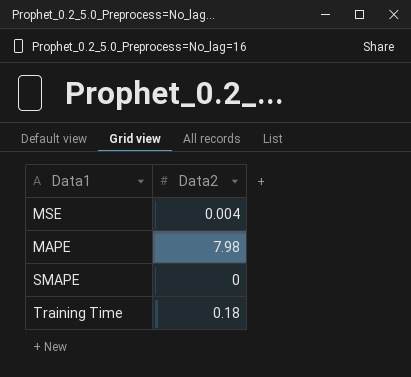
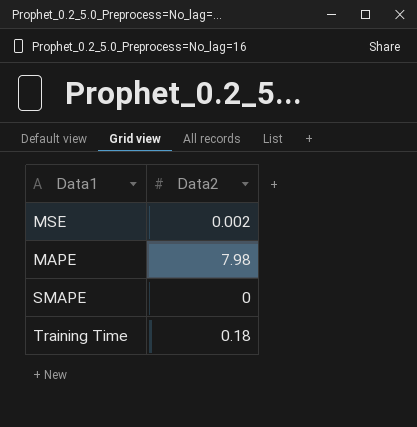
MSE | Data2: 0.004 -> 0.002

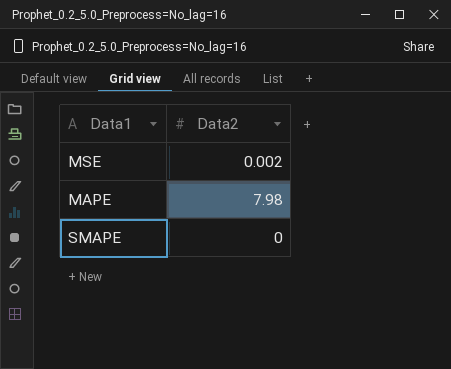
row Training Time: 0.18 -> none

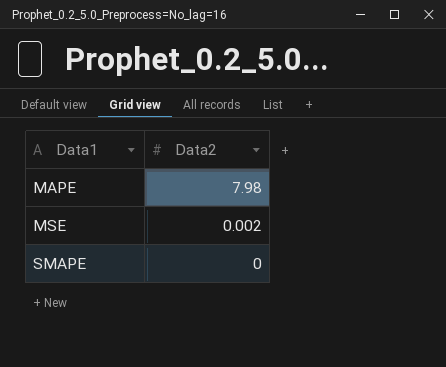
row order: none -> Data1 ascending

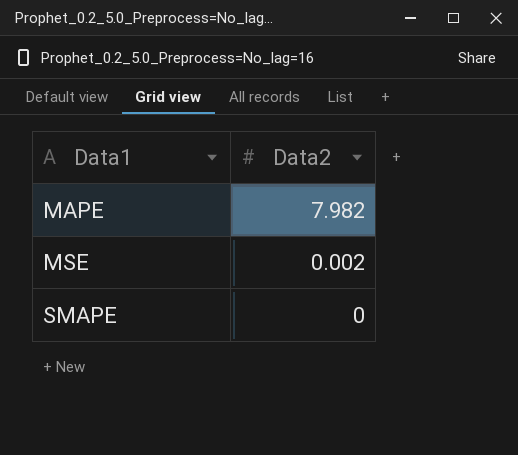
MAPE | Data2: 7.98 -> 7.982

